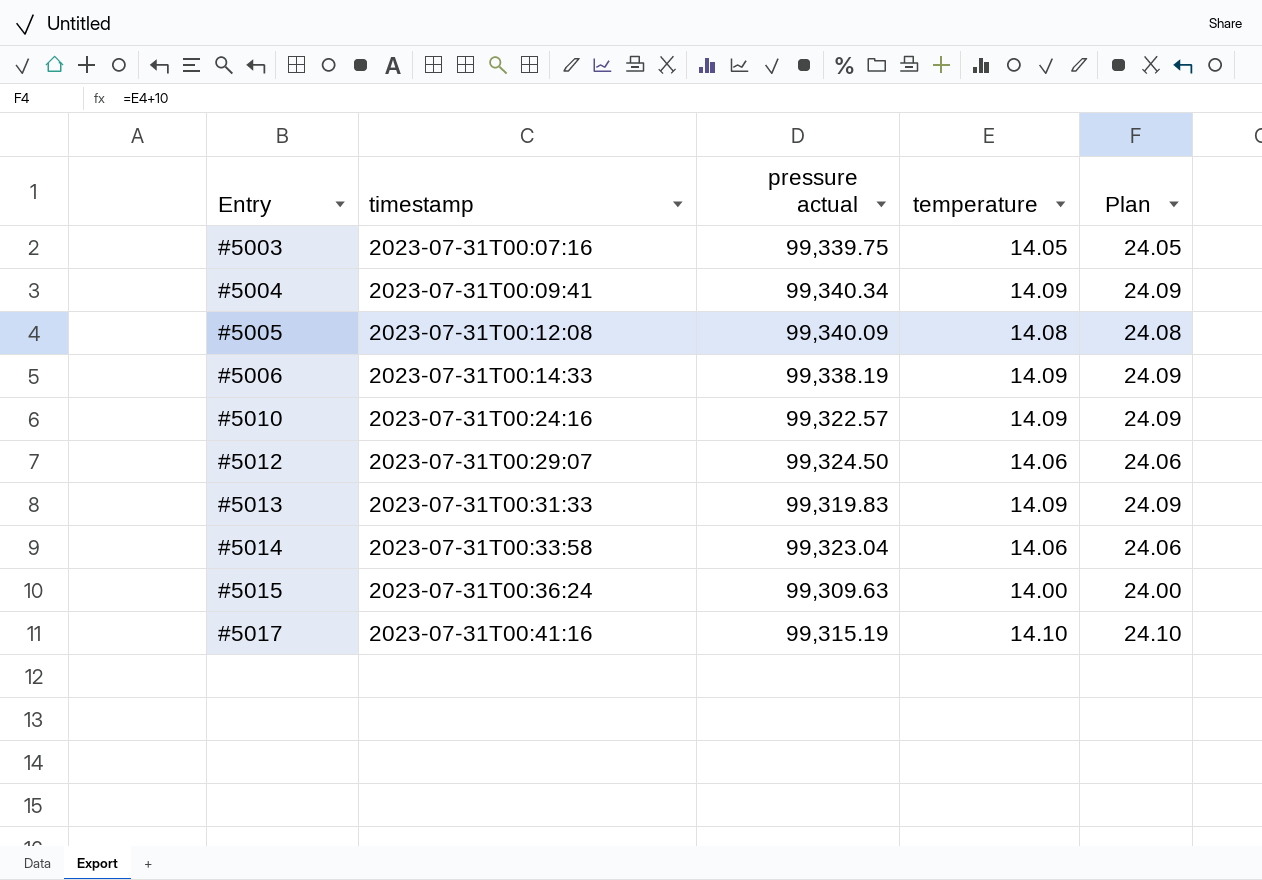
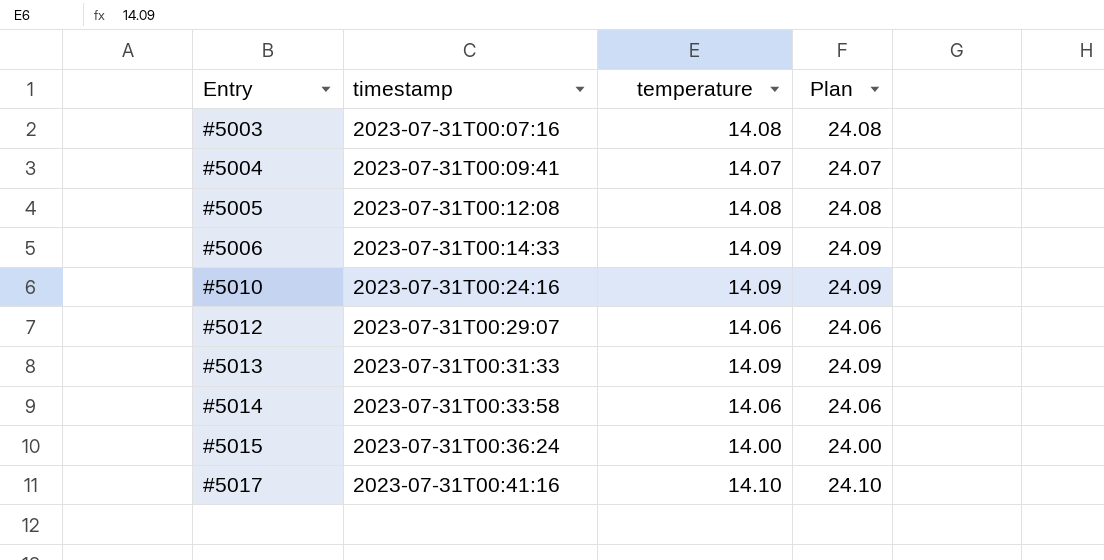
column pressure actual | position: 3 -> none
#5003 | temperature: 14.05 -> 14.08
#5003 | Plan: 24.05 -> 24.08
#5004 | temperature: 14.09 -> 14.07
#5004 | Plan: 24.09 -> 24.07

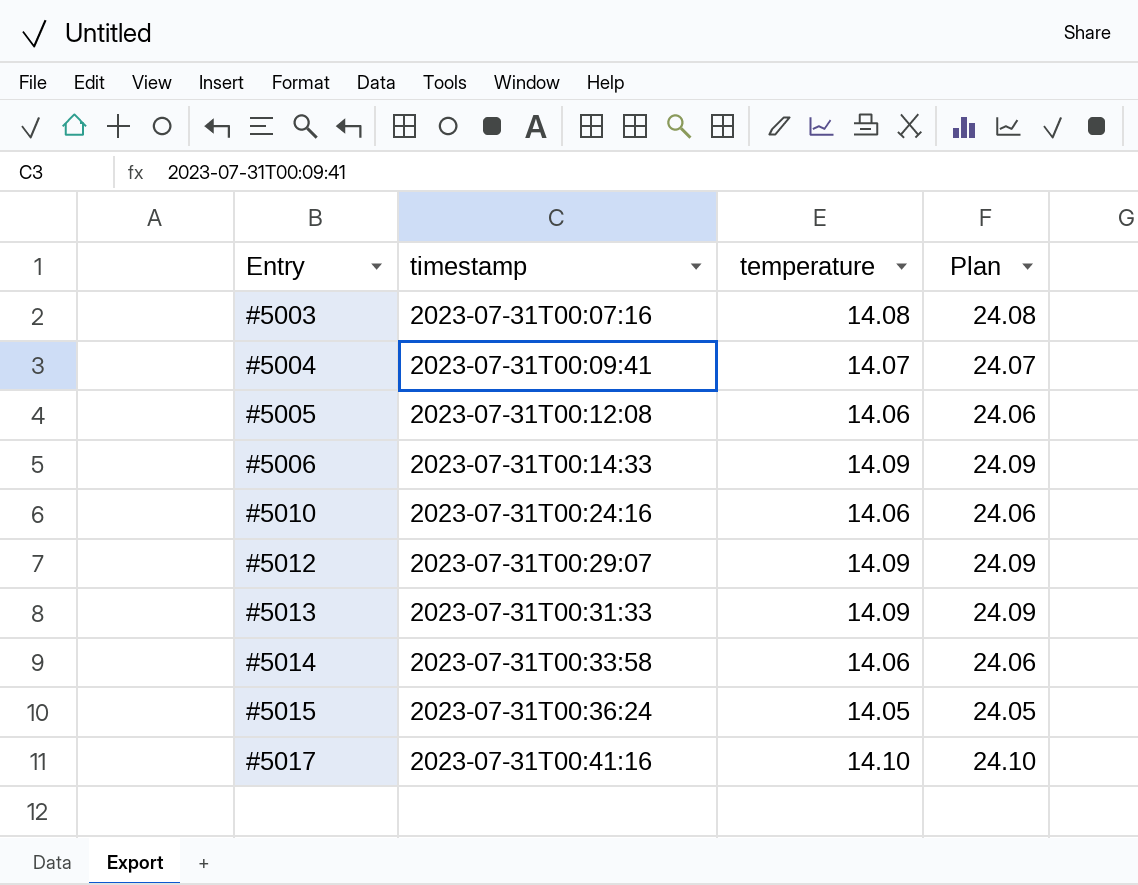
#5005 | temperature: 14.08 -> 14.06
#5005 | Plan: 24.08 -> 24.06
#5010 | temperature: 14.09 -> 14.06
#5010 | Plan: 24.09 -> 24.06
#5012 | temperature: 14.06 -> 14.09
#5012 | Plan: 24.06 -> 24.09
#5015 | temperature: 14.00 -> 14.05
#5015 | Plan: 24.00 -> 24.05

